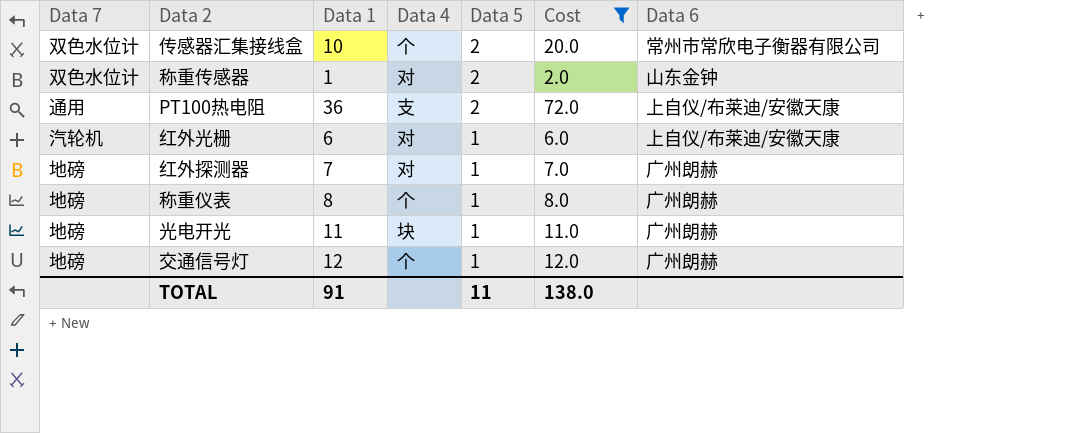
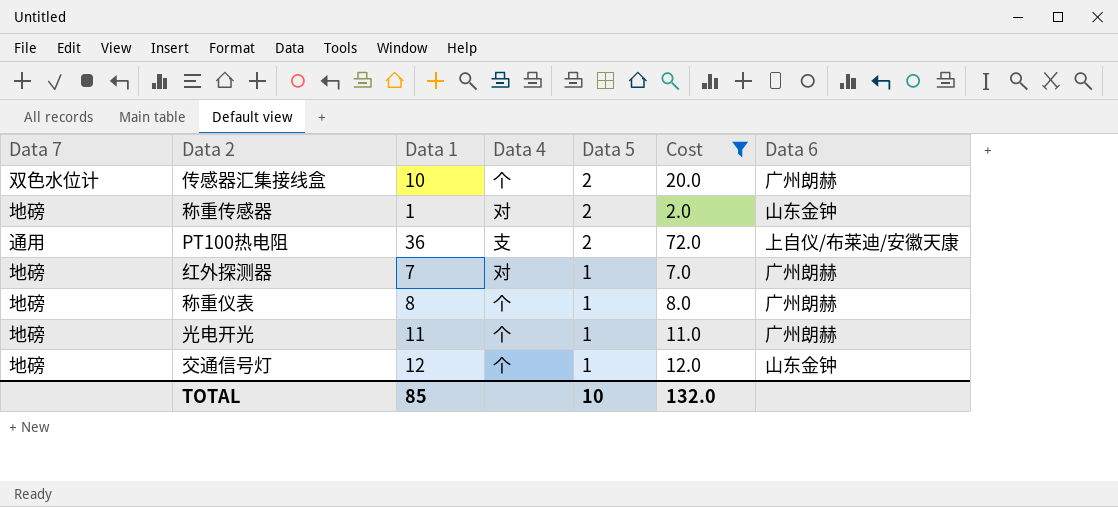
row 红外光栅: 汽轮机 | 6 | 对 | 1 | 6.0 | 上自仪/布莱迪/安徽天康 -> none
传感器汇集接线盒 | Data 6: 常州市常欣电子衡器有限公司 -> 广州朗赫
称重传感器 | Data 7: 双色水位计 -> 地磅
光电开光 | Data 4: 块 -> 个
交通信号灯 | Data 6: 广州朗赫 -> 山东金钟
TOTAL | Data 1: 91 -> 85
TOTAL | Data 5: 11 -> 10
TOTAL | Cost: 138.0 -> 132.0

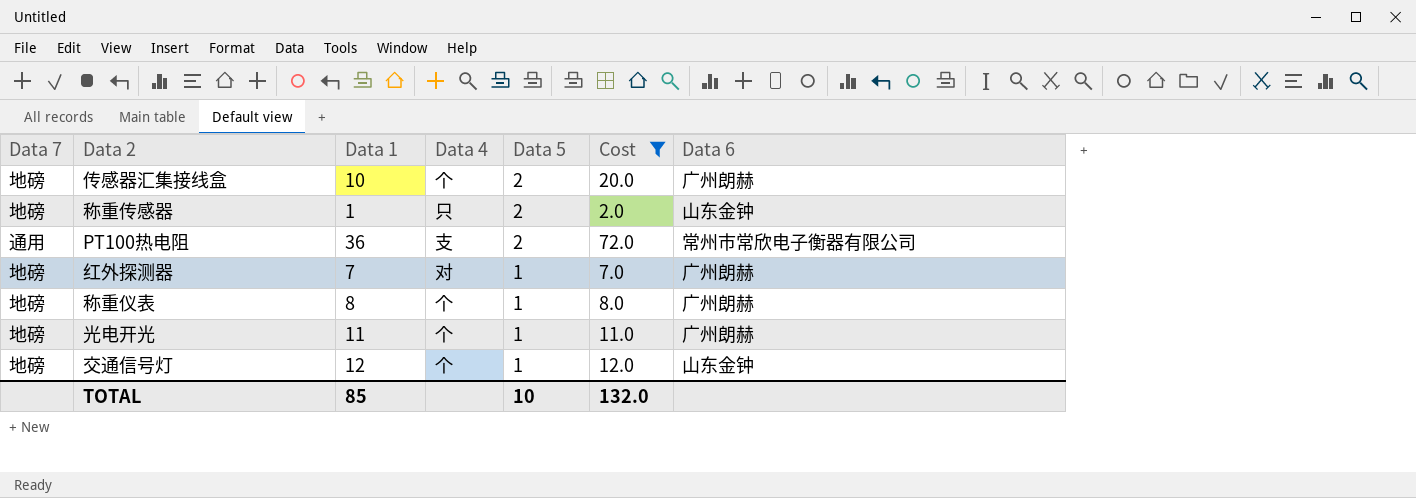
传感器汇集接线盒 | Data 7: 双色水位计 -> 地磅
称重传感器 | Data 4: 对 -> 只
PT100热电阻 | Data 6: 上自仪/布莱迪/安徽天康 -> 常州市常欣电子衡器有限公司

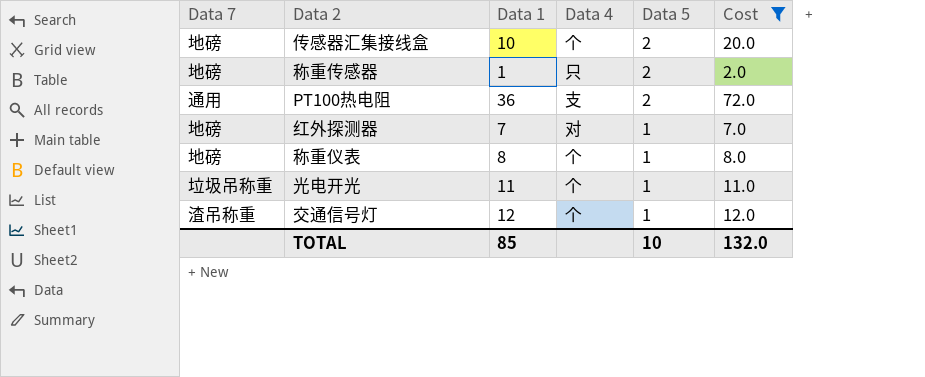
column Data 6 | position: 7 -> none
光电开光 | Data 7: 地磅 -> 垃圾吊称重
交通信号灯 | Data 7: 地磅 -> 渣吊称重

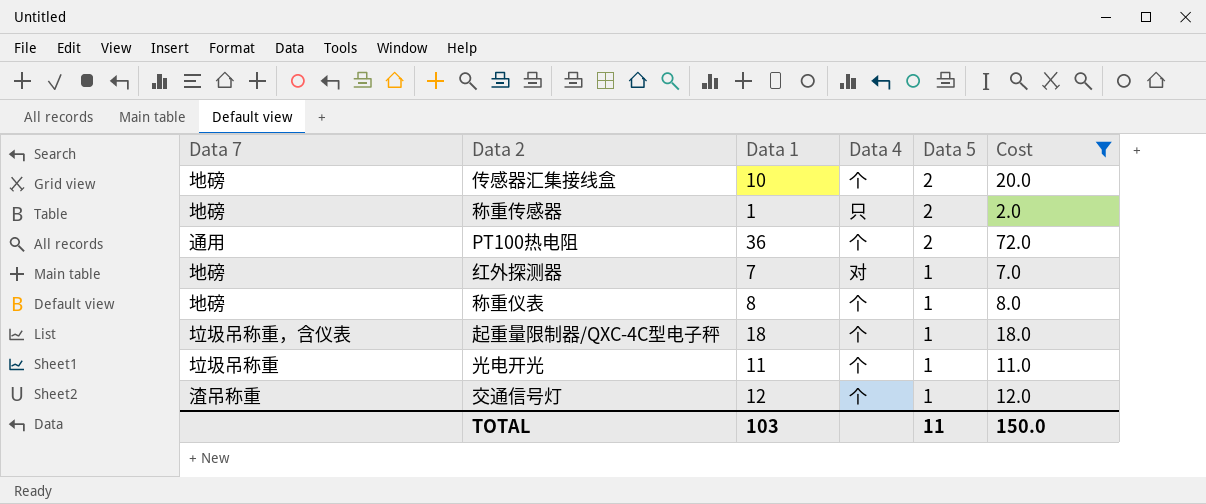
PT100热电阻 | Data 4: 支 -> 个
row 起重量限制器/QXC-4C型电子秤: none -> 垃圾吊称重，含仪表 | 18 | 个 | 1 | 18.0
TOTAL | Data 1: 85 -> 103
TOTAL | Data 5: 10 -> 11
TOTAL | Cost: 132.0 -> 150.0

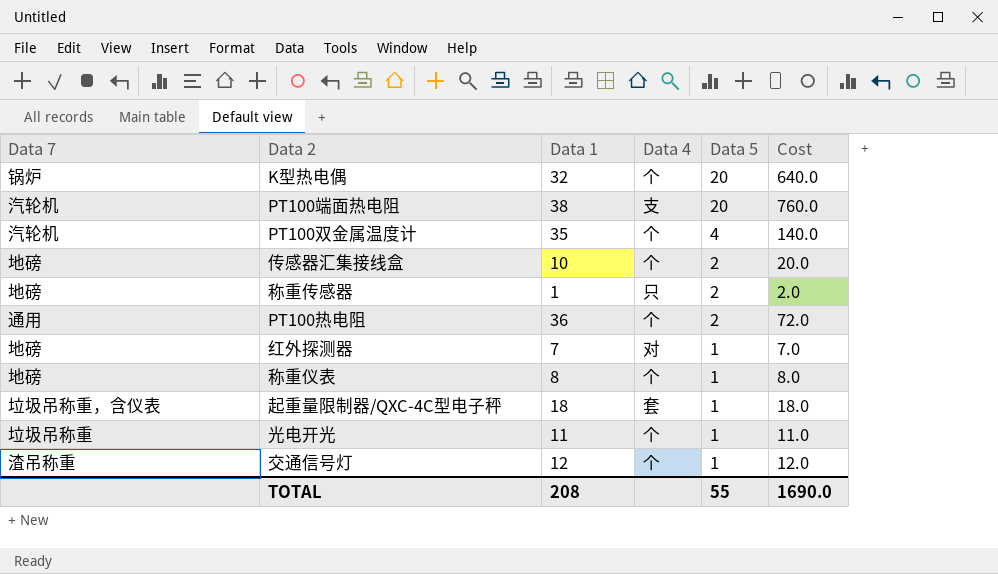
filter: Cost <= 72.0 -> none
起重量限制器/QXC-4C型电子秤 | Data 4: 个 -> 套
TOTAL | Data 1: 103 -> 208
TOTAL | Data 5: 11 -> 55
TOTAL | Cost: 150.0 -> 1690.0

